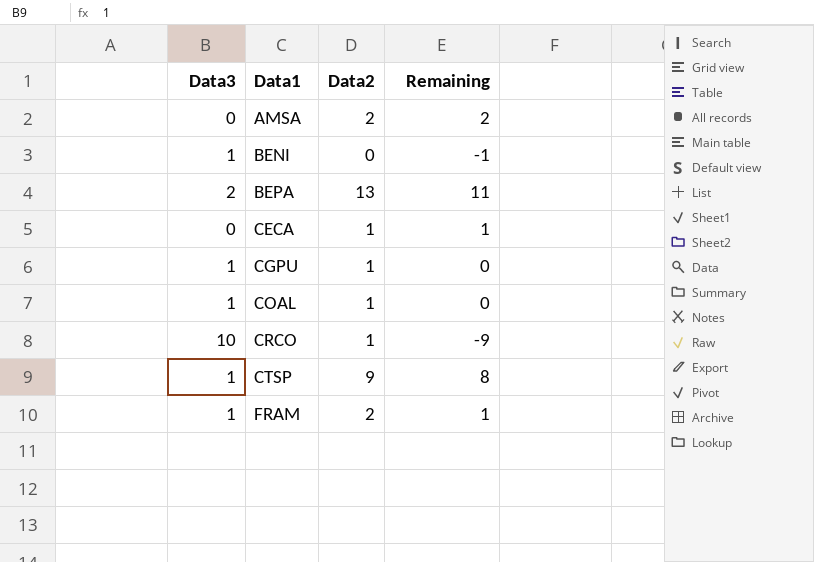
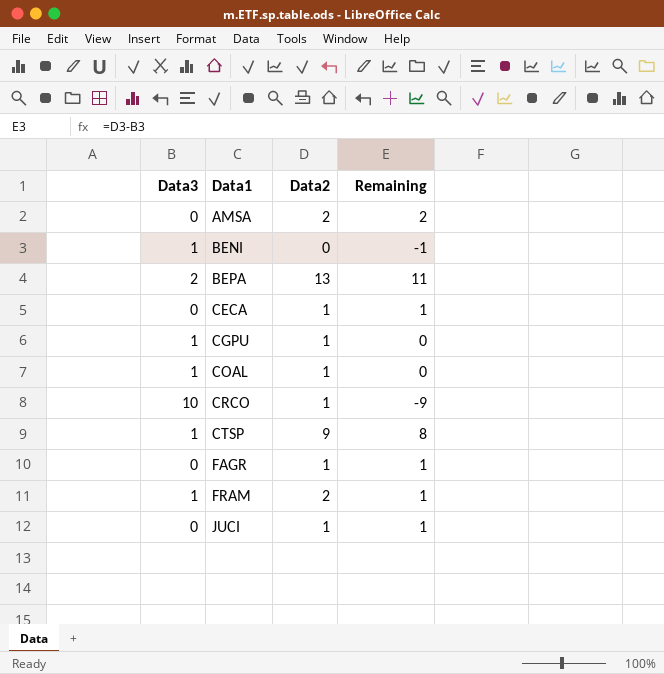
row FAGR: none -> 0 | 1 | 1
row JUCI: none -> 0 | 1 | 1

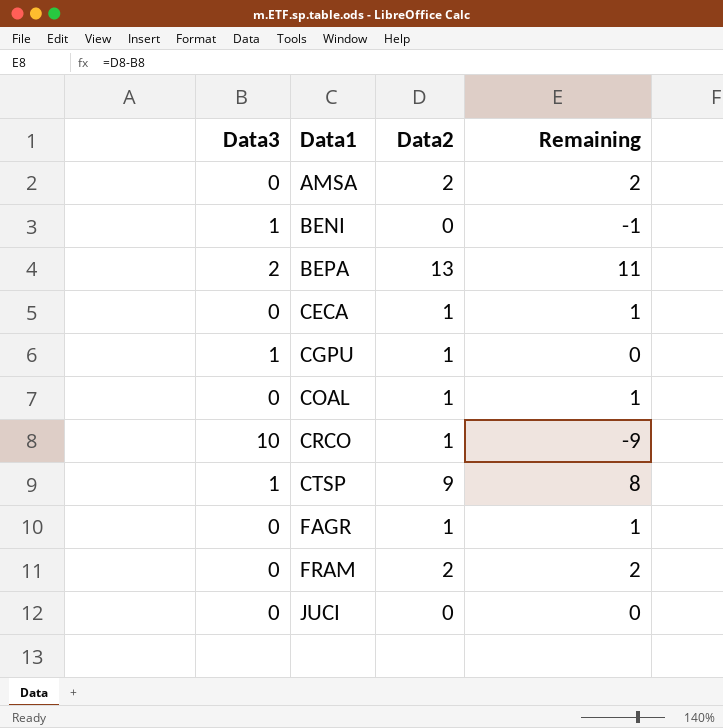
COAL | Data3: 1 -> 0
COAL | Remaining: 0 -> 1
FRAM | Data3: 1 -> 0
FRAM | Remaining: 1 -> 2
JUCI | Data2: 1 -> 0
JUCI | Remaining: 1 -> 0

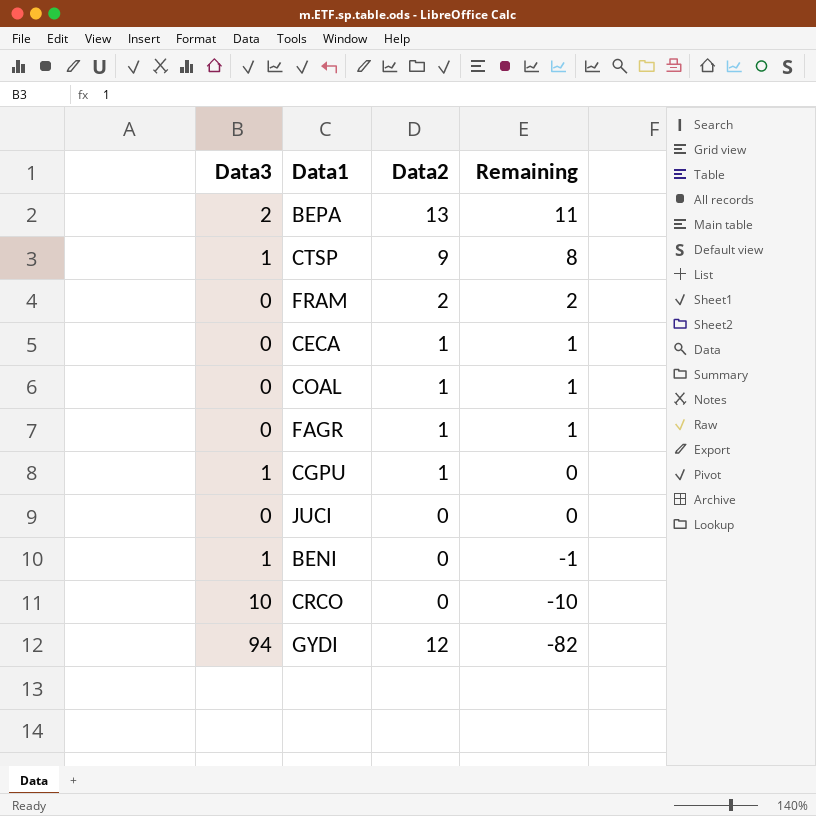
row order: Data1 ascending -> Remaining descending
row AMSA: 0 | 2 | 2 -> none
CRCO | Data2: 1 -> 0
CRCO | Remaining: -9 -> -10
row GYDI: none -> 94 | 12 | -82

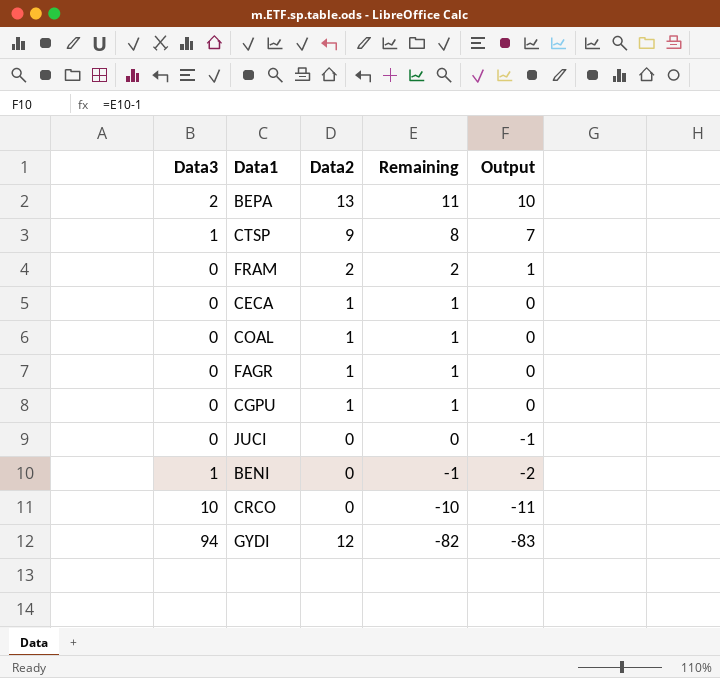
column Output | formula: none -> [Remaining] - 1
CGPU | Data3: 1 -> 0
CGPU | Remaining: 0 -> 1

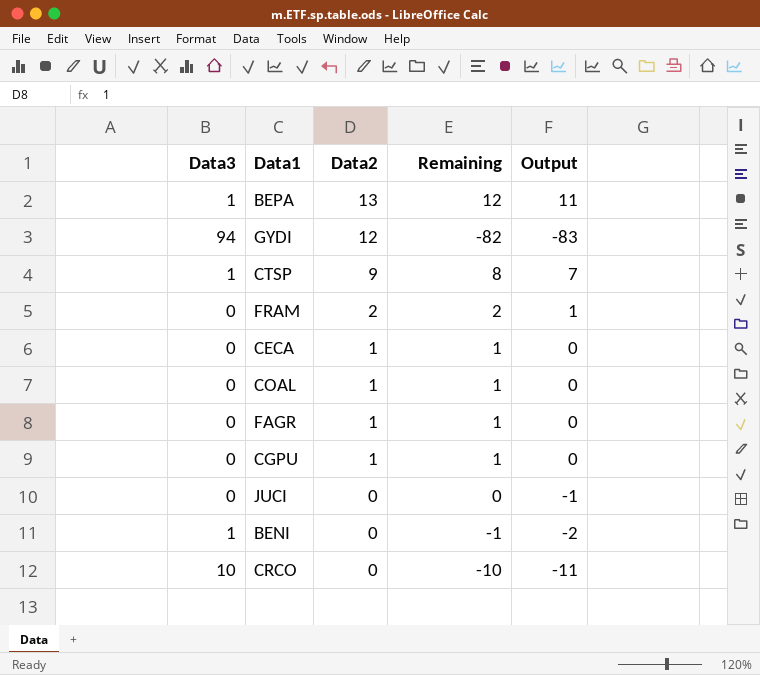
row order: Remaining descending -> Data2 descending
BEPA | Data3: 2 -> 1
BEPA | Remaining: 11 -> 12
BEPA | Output: 10 -> 11

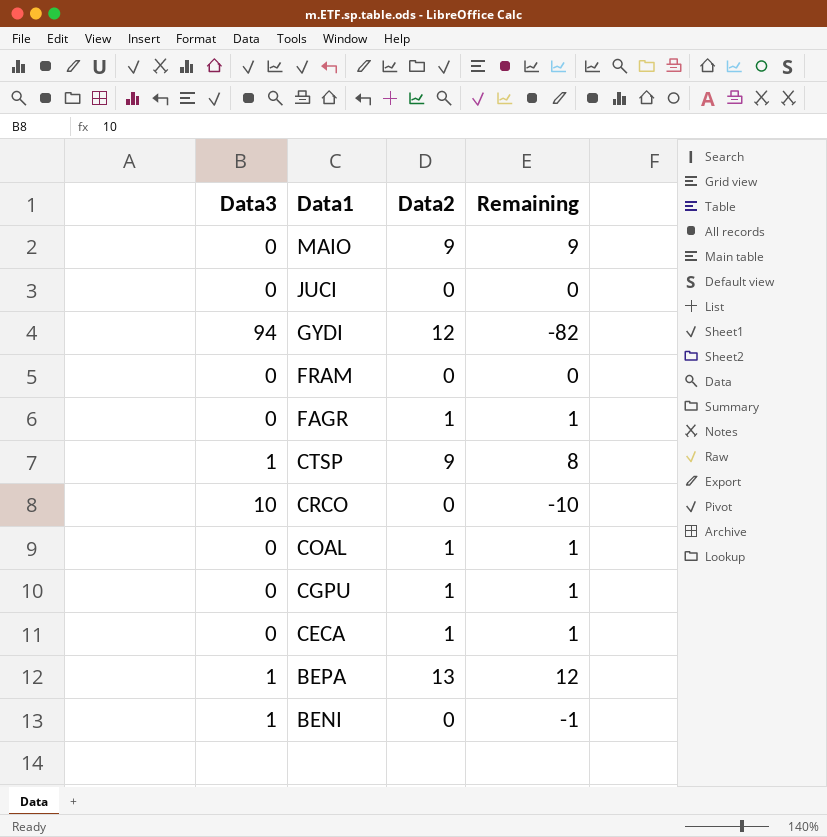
row order: Data2 descending -> Data1 descending
column Output | formula: [Remaining] - 1 -> none
row MAIO: none -> 0 | 9 | 9
FRAM | Data2: 2 -> 0
FRAM | Remaining: 2 -> 0

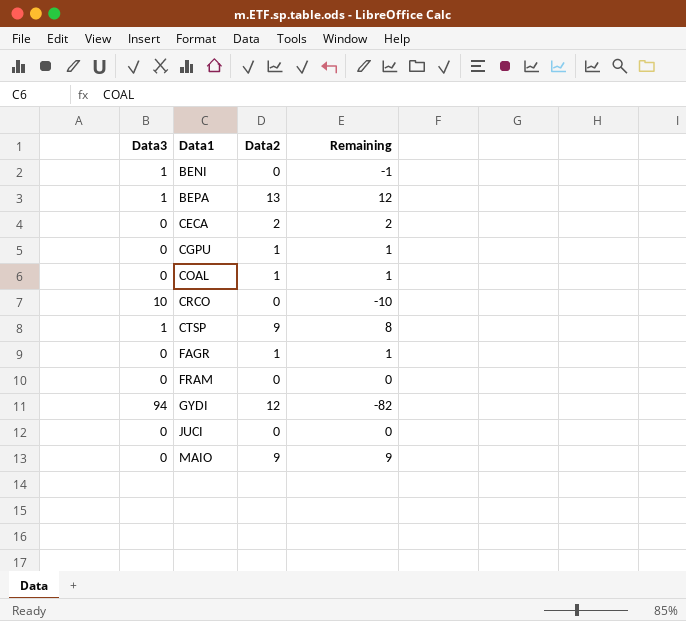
row order: Data1 descending -> Data1 ascending
CECA | Data2: 1 -> 2
CECA | Remaining: 1 -> 2

